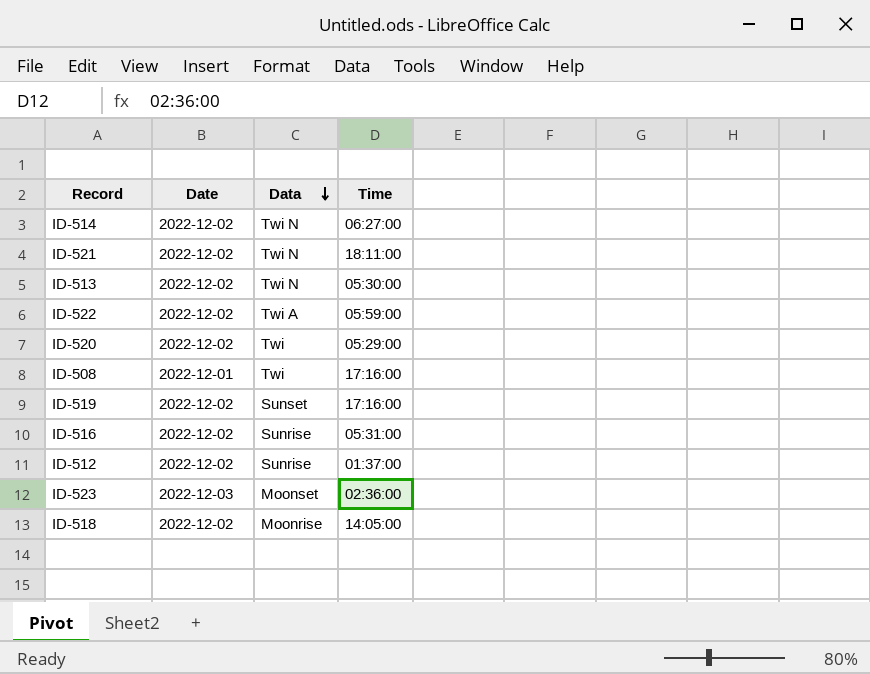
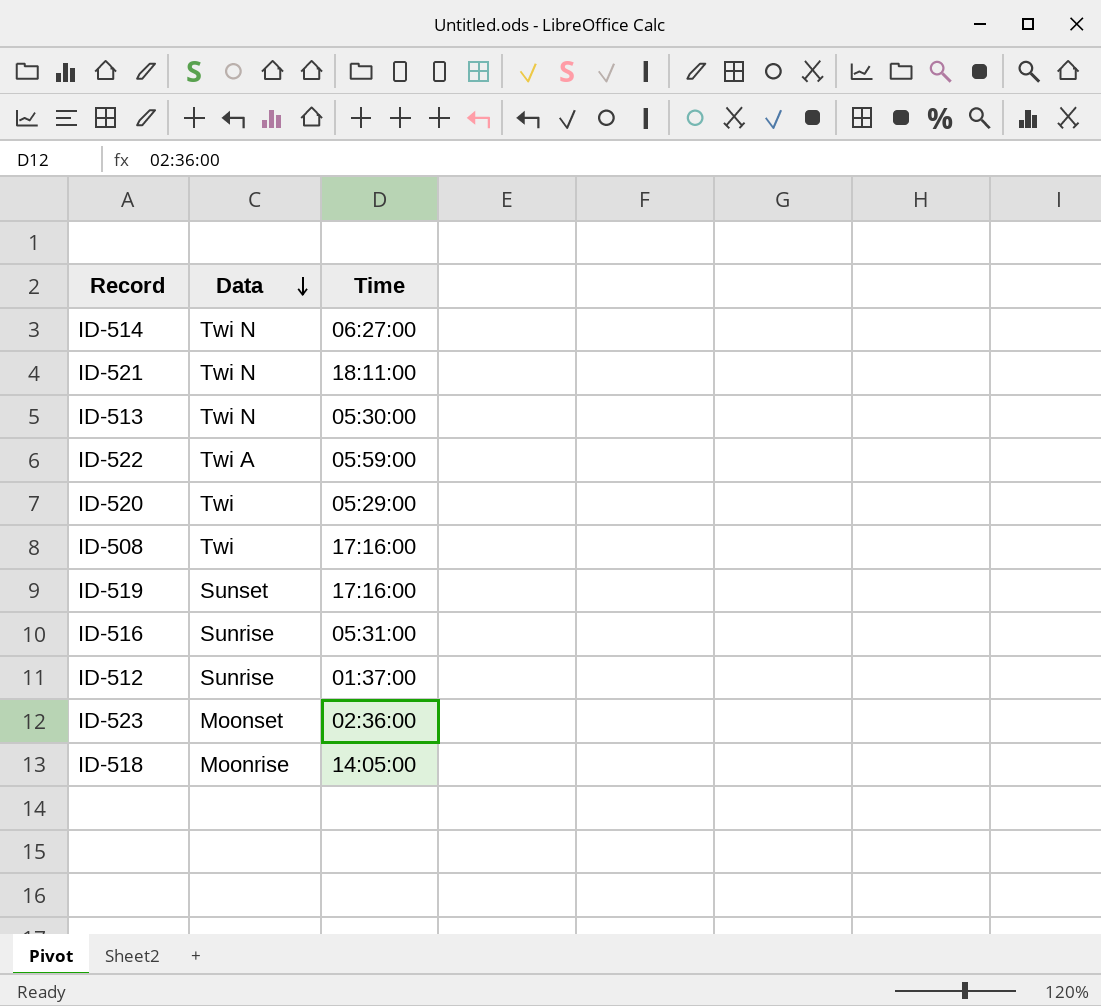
column Date | position: 2 -> none

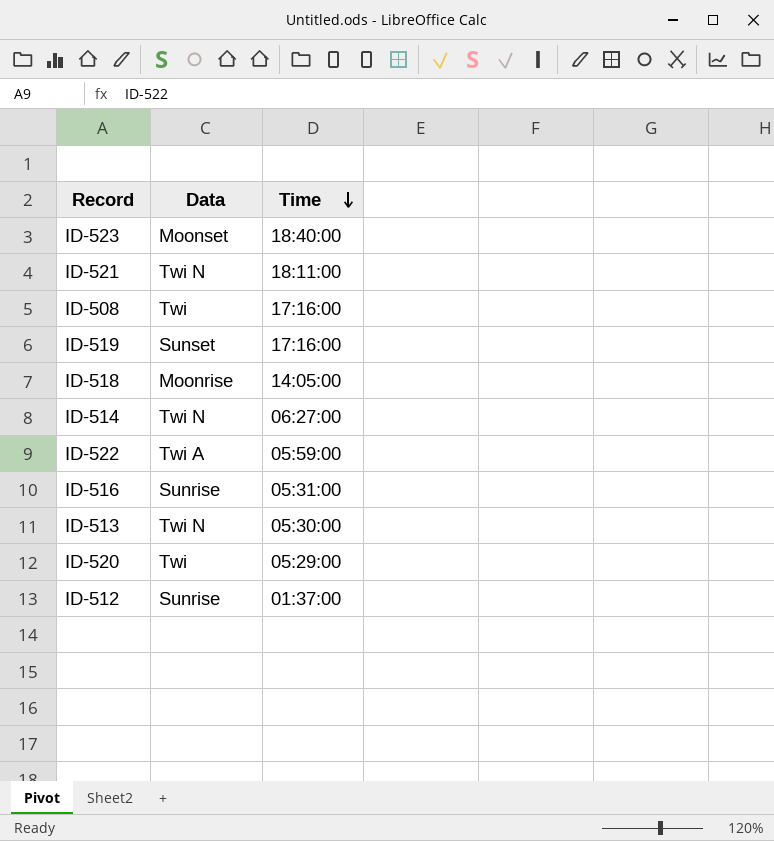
row order: Data descending -> Time descending
ID-523 | Time: 02:36:00 -> 18:40:00

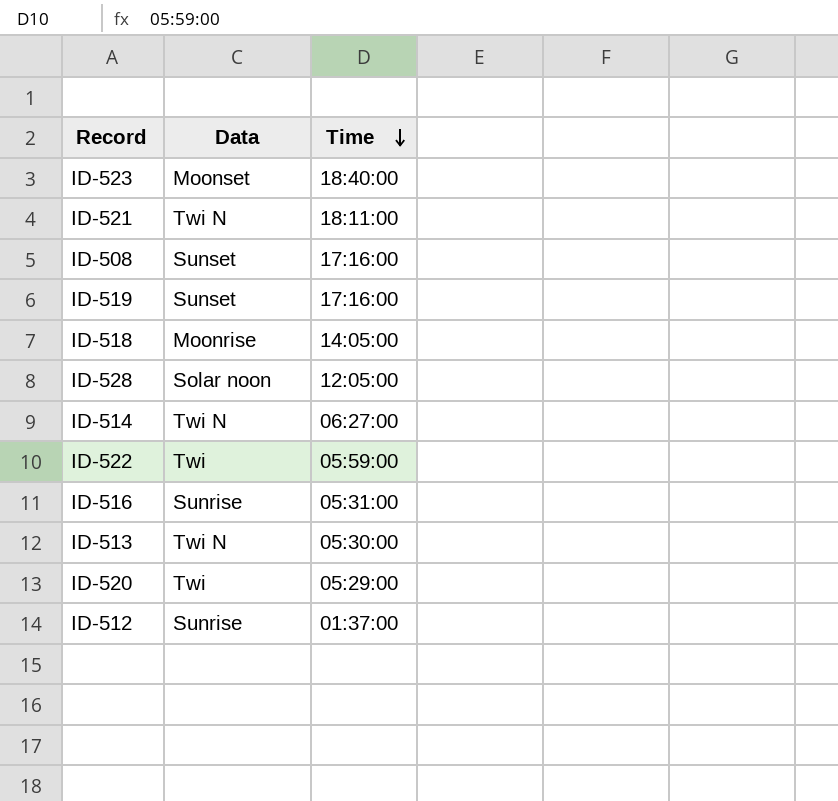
ID-508 | Data: Twi -> Sunset
row ID-528: none -> Solar noon | 12:05:00
ID-522 | Data: Twi A -> Twi

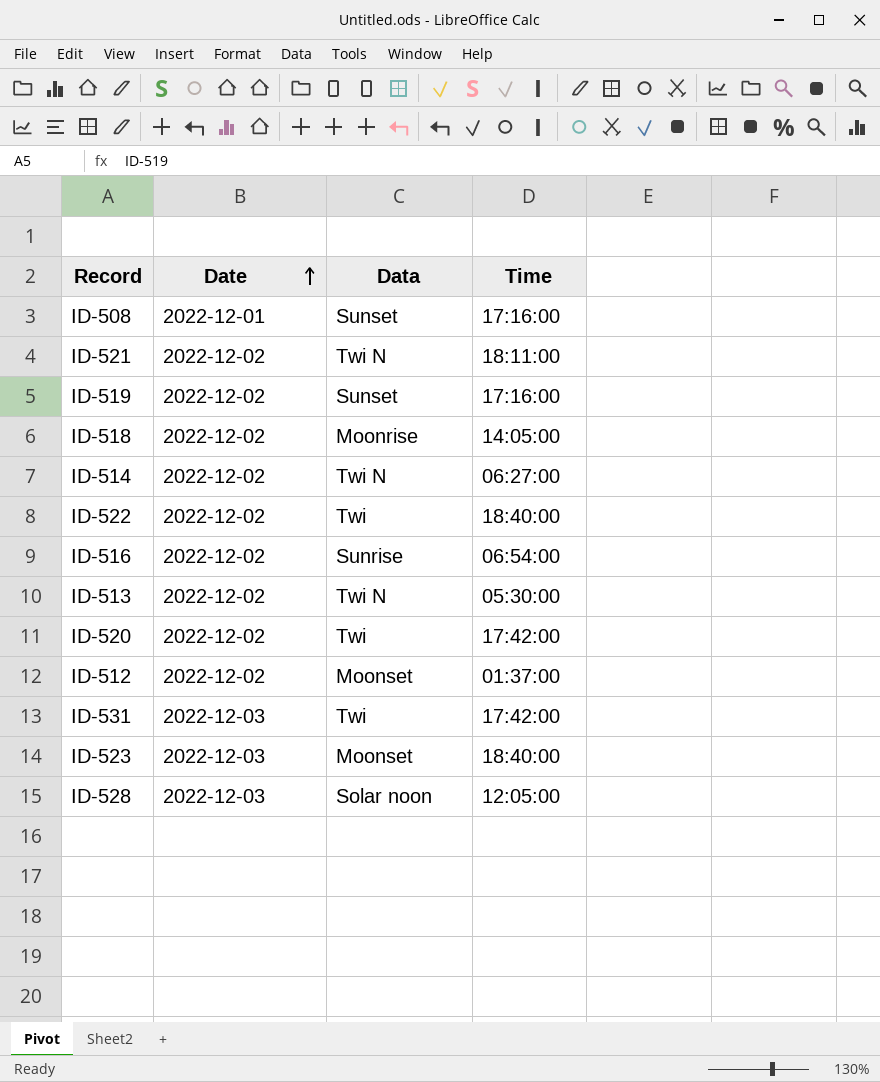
row order: Time descending -> Date ascending
column Date | position: none -> 2
ID-522 | Time: 05:59:00 -> 18:40:00
ID-516 | Time: 05:31:00 -> 06:54:00
ID-520 | Time: 05:29:00 -> 17:42:00
ID-512 | Data: Sunrise -> Moonset
row ID-531: none -> 2022-12-03 | Twi | 17:42:00

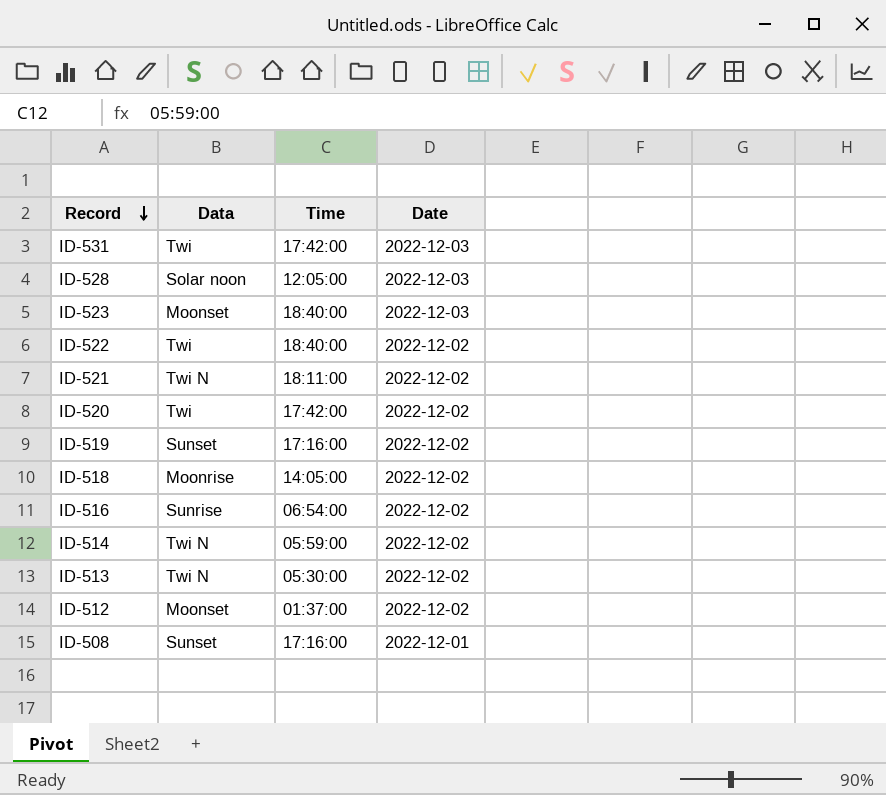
row order: Date ascending -> Record descending
column Date | position: 2 -> 4
ID-514 | Time: 06:27:00 -> 05:59:00

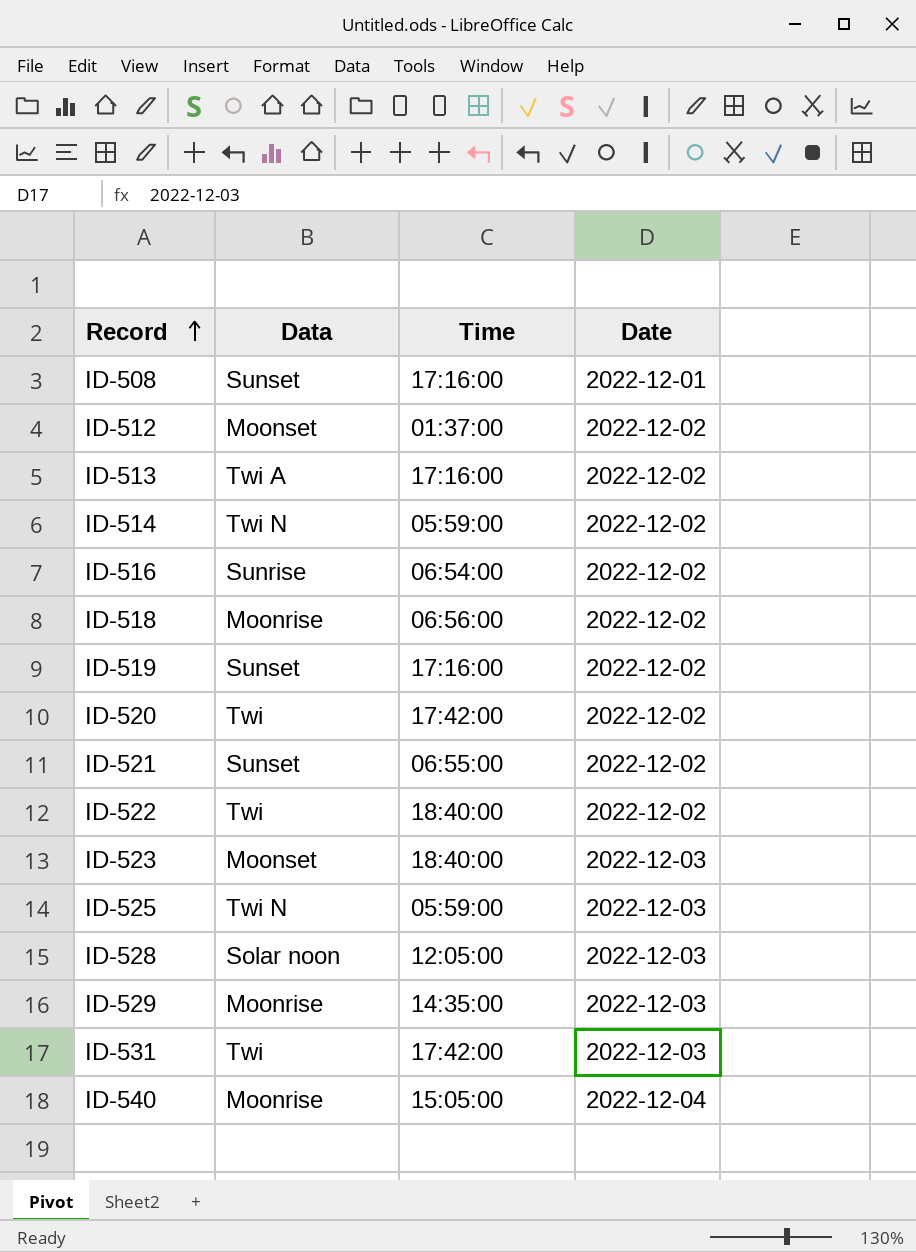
row order: Record descending -> Record ascending
ID-513 | Data: Twi N -> Twi A
ID-513 | Time: 05:30:00 -> 17:16:00
ID-518 | Time: 14:05:00 -> 06:56:00
ID-521 | Data: Twi N -> Sunset
ID-521 | Time: 18:11:00 -> 06:55:00
row ID-525: none -> Twi N | 05:59:00 | 2022-12-03
row ID-529: none -> Moonrise | 14:35:00 | 2022-12-03
row ID-540: none -> Moonrise | 15:05:00 | 2022-12-04

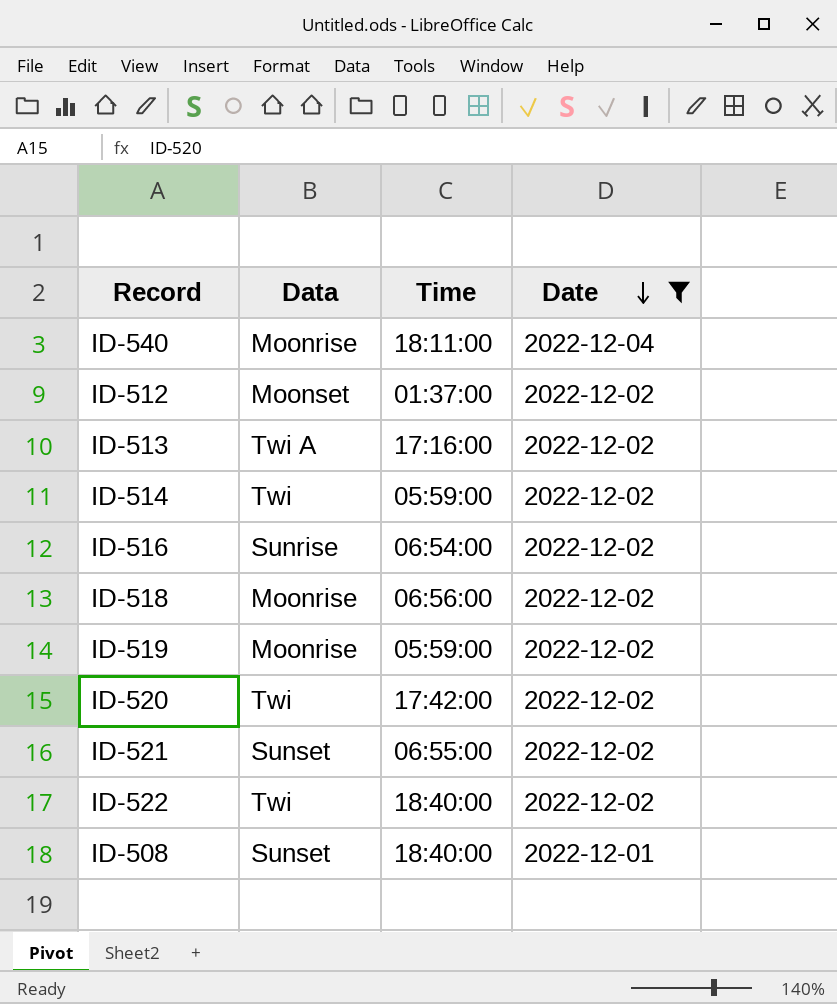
filter: none -> Date != 2022-12-03
row order: Record ascending -> Date descending
ID-540 | Time: 15:05:00 -> 18:11:00
ID-514 | Data: Twi N -> Twi
ID-519 | Data: Sunset -> Moonrise
ID-519 | Time: 17:16:00 -> 05:59:00
ID-508 | Time: 17:16:00 -> 18:40:00

